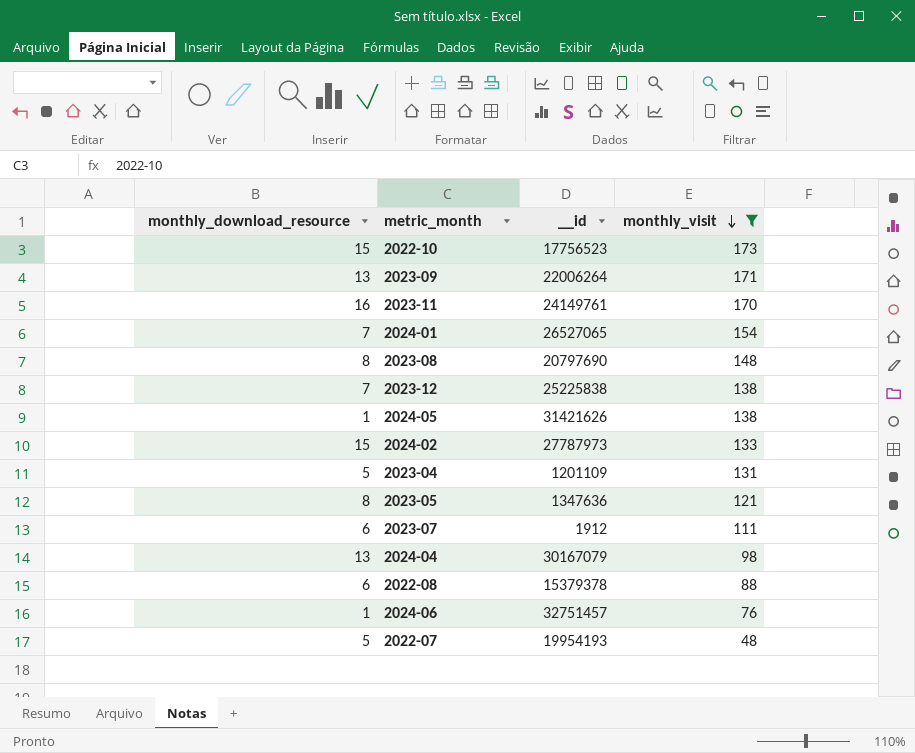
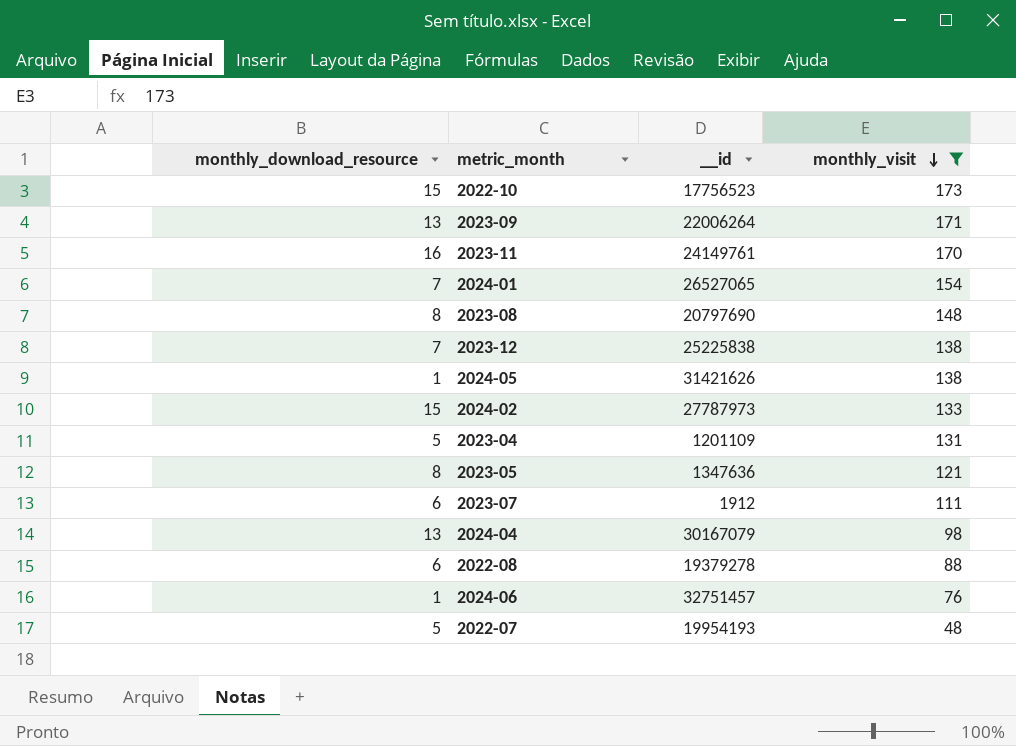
2022-08 | __id: 15379378 -> 19379278

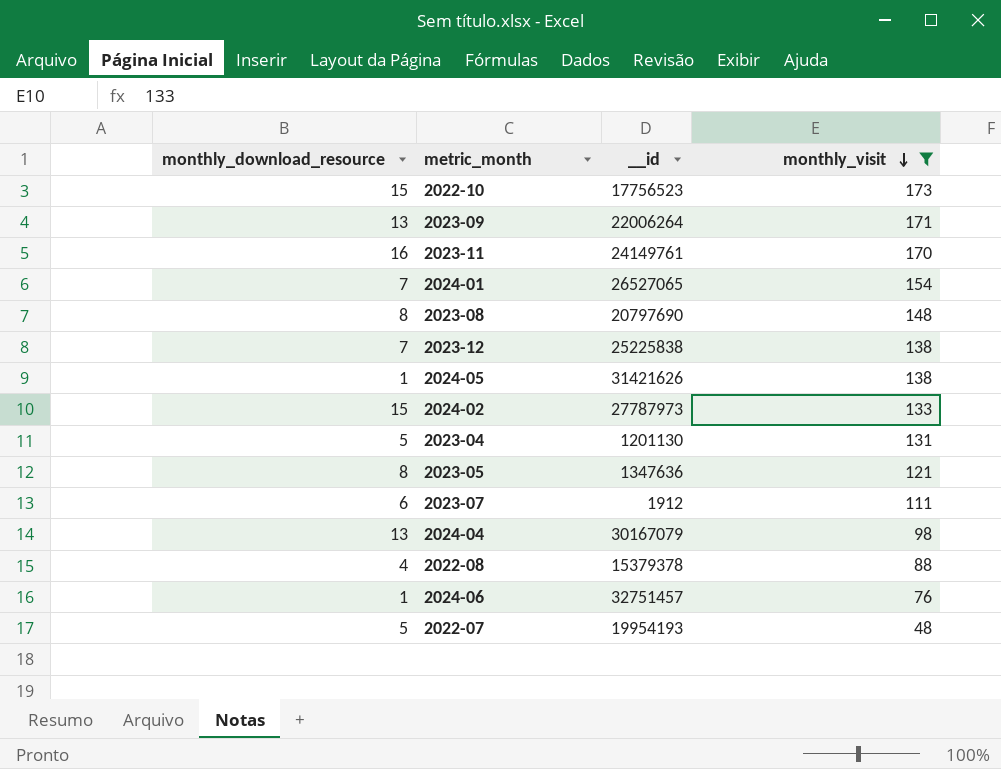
2023-04 | __id: 1201109 -> 1201130
2022-08 | monthly_download_resource: 6 -> 4
2022-08 | __id: 19379278 -> 15379378

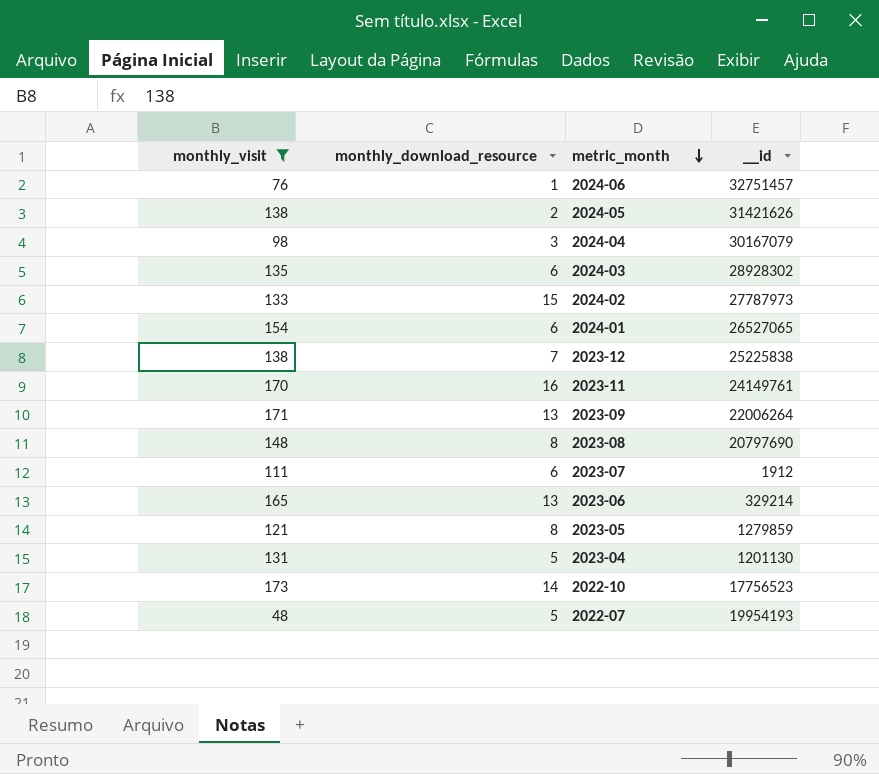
row order: monthly_visit descending -> metric_month descending
column monthly_visit | position: 4 -> 1
row 2022-08: 4 | 15379378 | 88 -> none
2024-05 | monthly_download_resource: 1 -> 2
2024-04 | monthly_download_resource: 13 -> 3
row 2024-03: none -> 135 | 6 | 28928302
2024-01 | monthly_download_resource: 7 -> 6
row 2023-06: none -> 165 | 13 | 329214
2023-05 | __id: 1347636 -> 1279859
2022-10 | monthly_download_resource: 15 -> 14

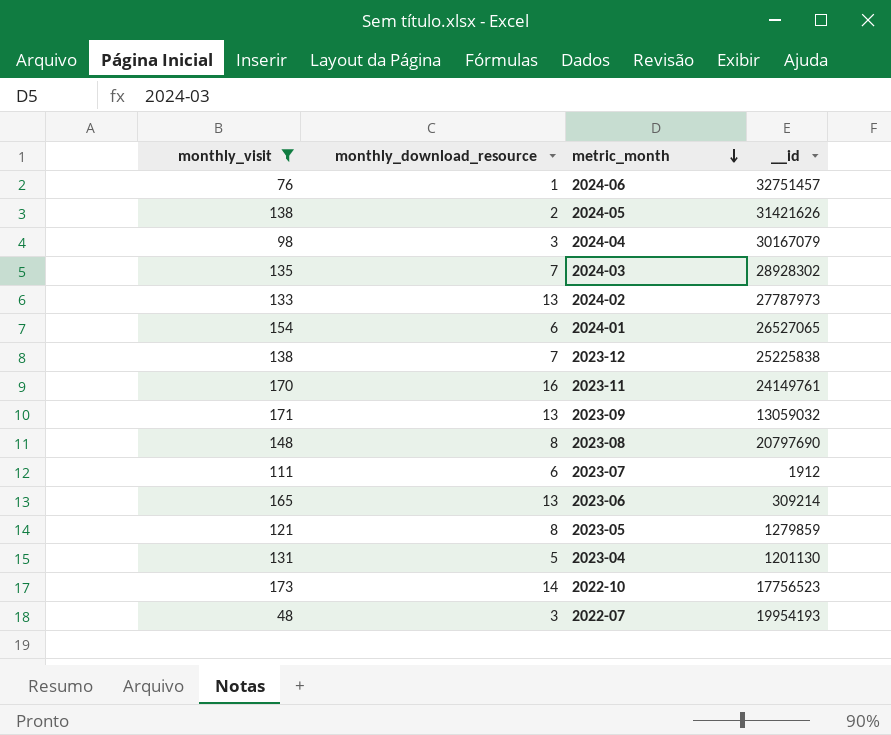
2024-03 | monthly_download_resource: 6 -> 7
2024-02 | monthly_download_resource: 15 -> 13
2023-09 | __id: 22006264 -> 13059032
2023-06 | __id: 329214 -> 309214
2022-07 | monthly_download_resource: 5 -> 3

